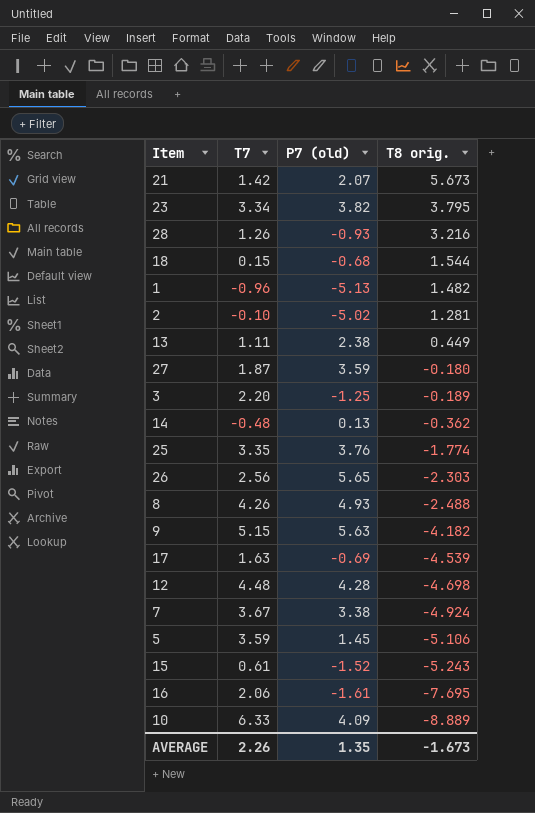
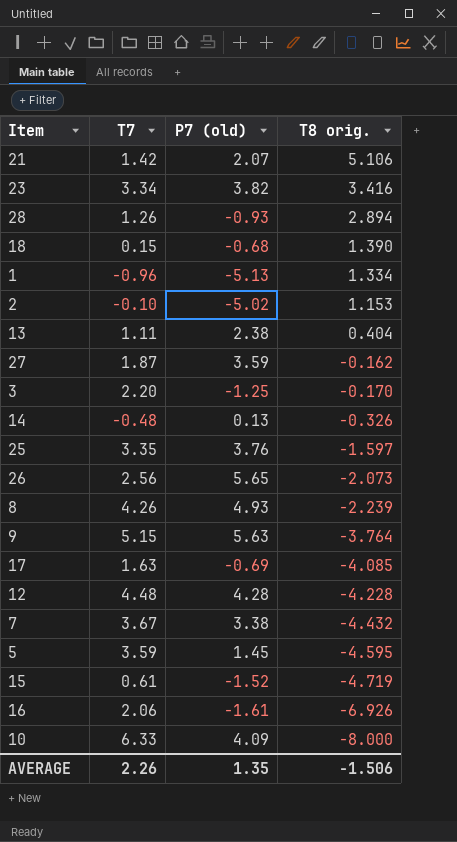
21 | T8 orig.: 5.673 -> 5.106
23 | T8 orig.: 3.795 -> 3.416
28 | T8 orig.: 3.216 -> 2.894
18 | T8 orig.: 1.544 -> 1.390
1 | T8 orig.: 1.482 -> 1.334
2 | T8 orig.: 1.281 -> 1.153
13 | T8 orig.: 0.449 -> 0.404
27 | T8 orig.: -0.180 -> -0.162
3 | T8 orig.: -0.189 -> -0.170
14 | T8 orig.: -0.362 -> -0.326
25 | T8 orig.: -1.774 -> -1.597
26 | T8 orig.: -2.303 -> -2.073
8 | T8 orig.: -2.488 -> -2.239
9 | T8 orig.: -4.182 -> -3.764
17 | T8 orig.: -4.539 -> -4.085
12 | T8 orig.: -4.698 -> -4.228
7 | T8 orig.: -4.924 -> -4.432
5 | T8 orig.: -5.106 -> -4.595
15 | T8 orig.: -5.243 -> -4.719
16 | T8 orig.: -7.695 -> -6.926
10 | T8 orig.: -8.889 -> -8.000
AVERAGE | T8 orig.: -1.673 -> -1.506

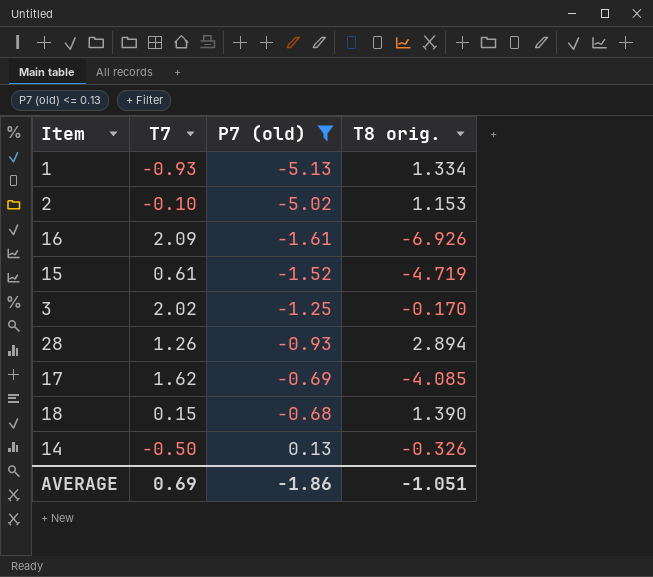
filter: none -> P7 (old) <= 0.13
row order: T8 orig. descending -> P7 (old) ascending
1 | T7: -0.96 -> -0.93
16 | T7: 2.06 -> 2.09
3 | T7: 2.20 -> 2.02
17 | T7: 1.63 -> 1.62
14 | T7: -0.48 -> -0.50
AVERAGE | T7: 2.26 -> 0.69
AVERAGE | P7 (old): 1.35 -> -1.86
AVERAGE | T8 orig.: -1.506 -> -1.051

